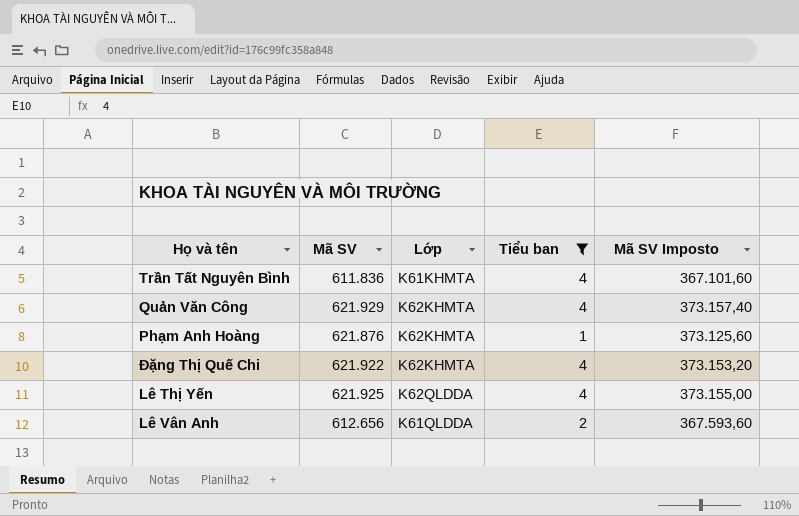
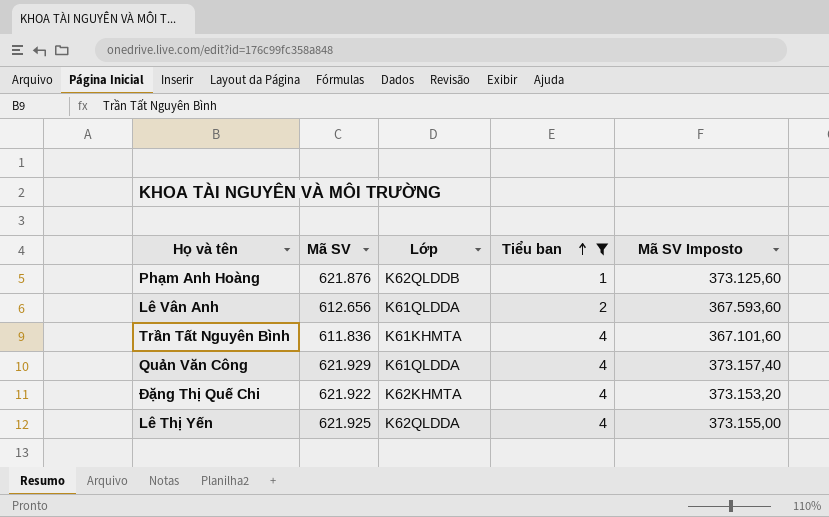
row order: none -> Tiểu ban ascending
Phạm Anh Hoàng | Lớp: K62KHMTA -> K62QLDDB
Quản Văn Công | Lớp: K62KHMTA -> K61QLDDA

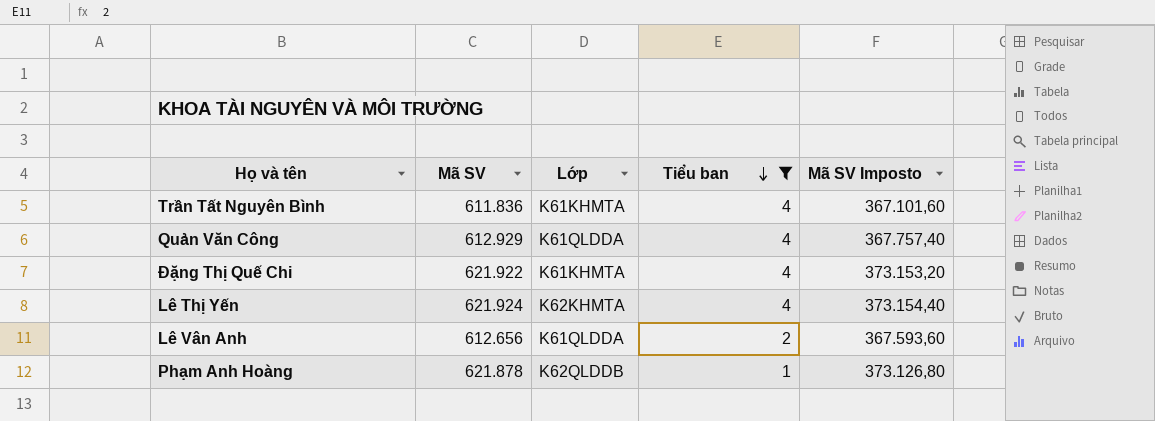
row order: Tiểu ban ascending -> Tiểu ban descending
Quản Văn Công | Mã SV: 621.929 -> 612.929
Quản Văn Công | Mã SV Imposto: 373.157,40 -> 367.757,40
Đặng Thị Quế Chi | Lớp: K62KHMTA -> K61KHMTA
Lê Thị Yến | Mã SV: 621.925 -> 621.924
Lê Thị Yến | Lớp: K62QLDDA -> K62KHMTA
Lê Thị Yến | Mã SV Imposto: 373.155,00 -> 373.154,40
Phạm Anh Hoàng | Mã SV: 621.876 -> 621.878
Phạm Anh Hoàng | Mã SV Imposto: 373.125,60 -> 373.126,80

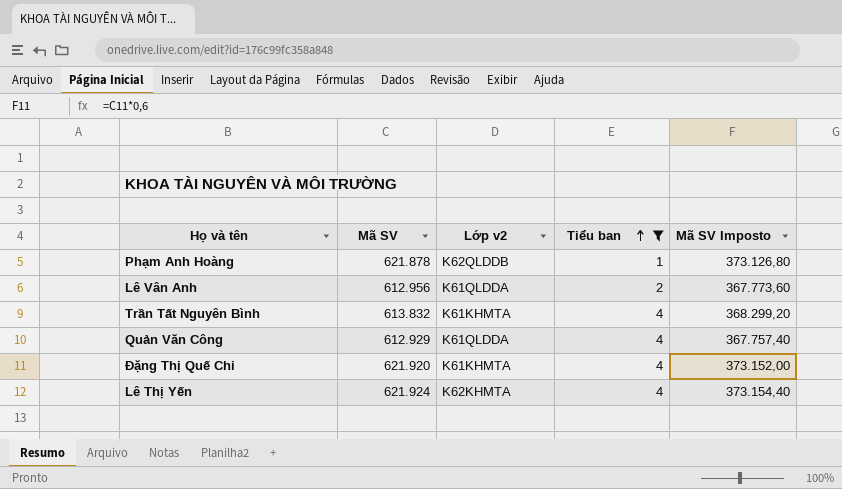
row order: Tiểu ban descending -> Tiểu ban ascending
column name: Lớp -> Lớp v2
Lê Vân Anh | Mã SV: 612.656 -> 612.956
Lê Vân Anh | Mã SV Imposto: 367.593,60 -> 367.773,60
Trần Tất Nguyên Bình | Mã SV: 611.836 -> 613.832
Trần Tất Nguyên Bình | Mã SV Imposto: 367.101,60 -> 368.299,20
Đặng Thị Quế Chi | Mã SV: 621.922 -> 621.920
Đặng Thị Quế Chi | Mã SV Imposto: 373.153,20 -> 373.152,00

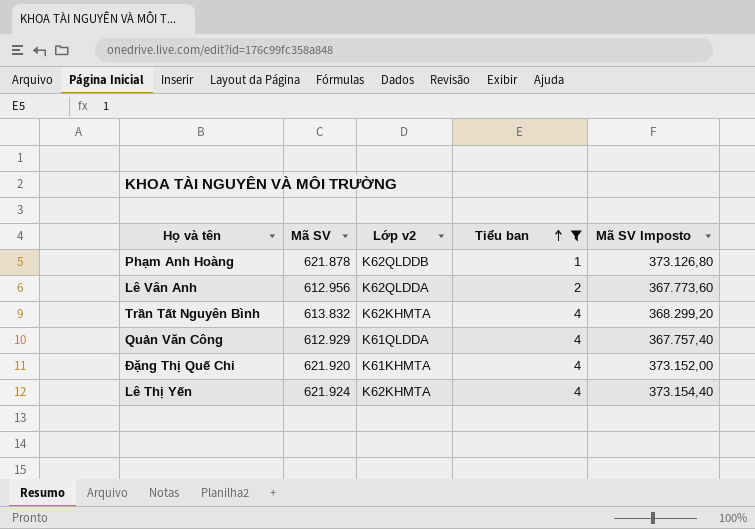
Lê Vân Anh | Lớp v2: K61QLDDA -> K62QLDDA
Trần Tất Nguyên Bình | Lớp v2: K61KHMTA -> K62KHMTA

